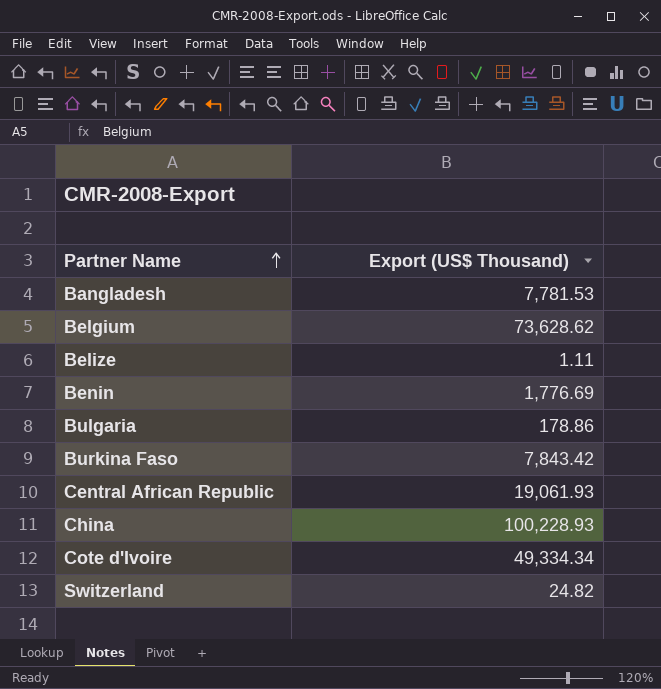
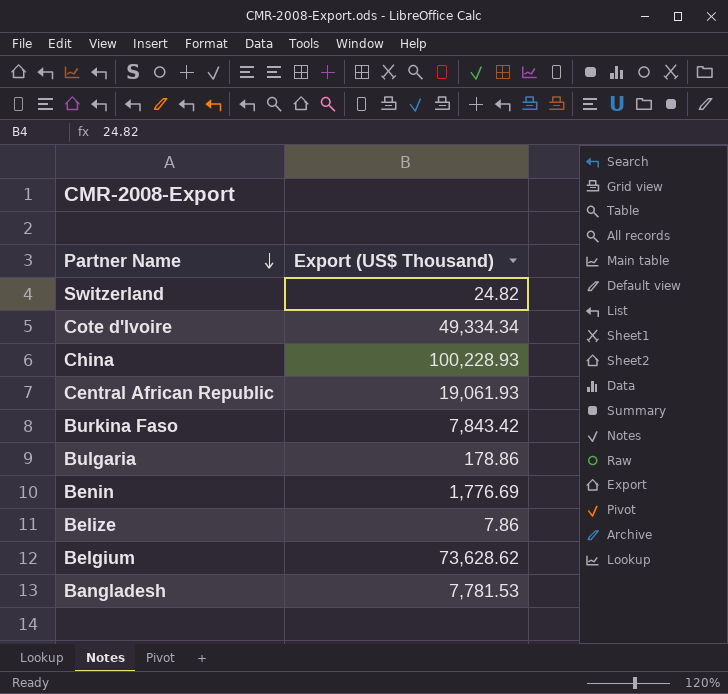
row order: Partner Name ascending -> Partner Name descending
Belize | Export (US$ Thousand): 1.11 -> 7.86

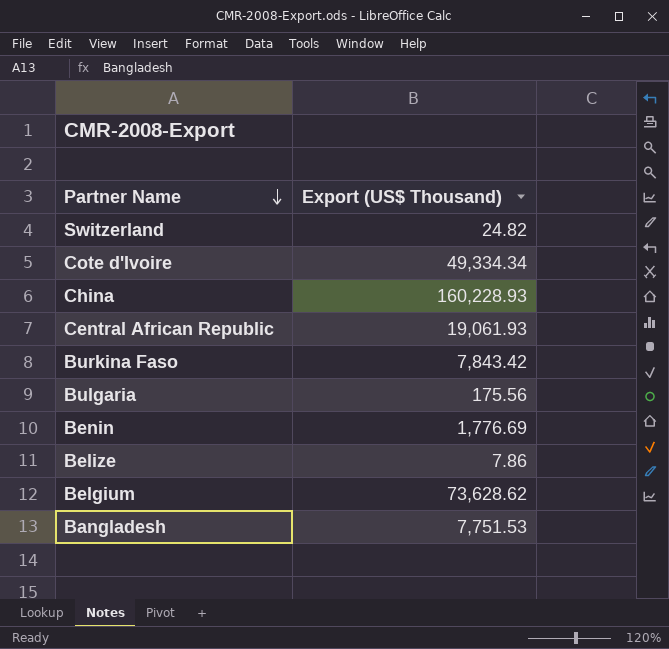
China | Export (US$ Thousand): 100,228.93 -> 160,228.93
Bulgaria | Export (US$ Thousand): 178.86 -> 175.56
Bangladesh | Export (US$ Thousand): 7,781.53 -> 7,751.53

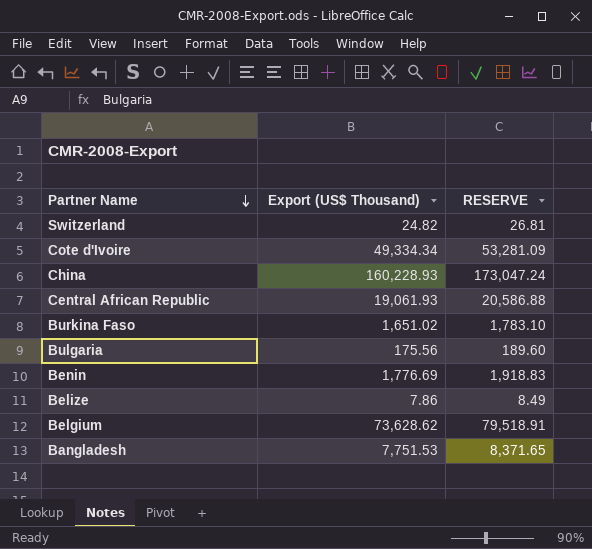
column RESERVE | formula: none -> [Export (US$ Thousand)] * 1.08
Burkina Faso | Export (US$ Thousand): 7,843.42 -> 1,651.02

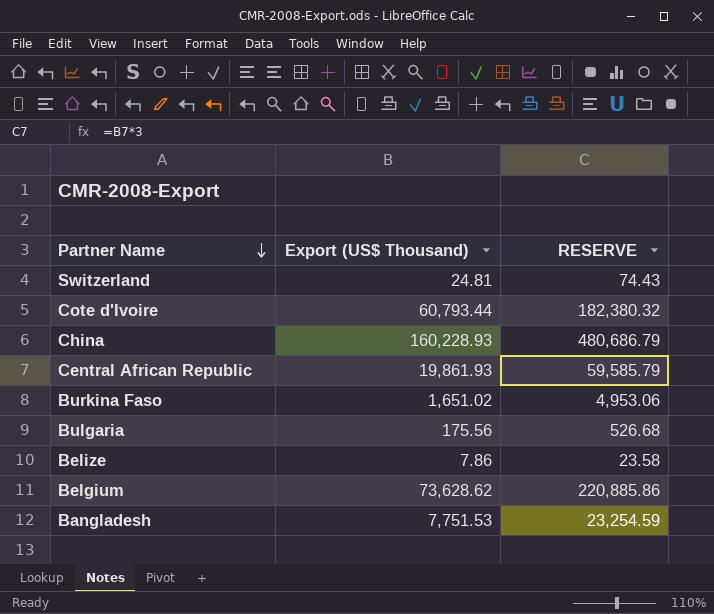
column RESERVE | formula: [Export (US$ Thousand)] * 1.08 -> [Export (US$ Thousand)] * 3
row Benin: 1,776.69 | 1,918.83 -> none
Switzerland | Export (US$ Thousand): 24.82 -> 24.81
Cote d'Ivoire | Export (US$ Thousand): 49,334.34 -> 60,793.44
Central African Republic | Export (US$ Thousand): 19,061.93 -> 19,861.93

